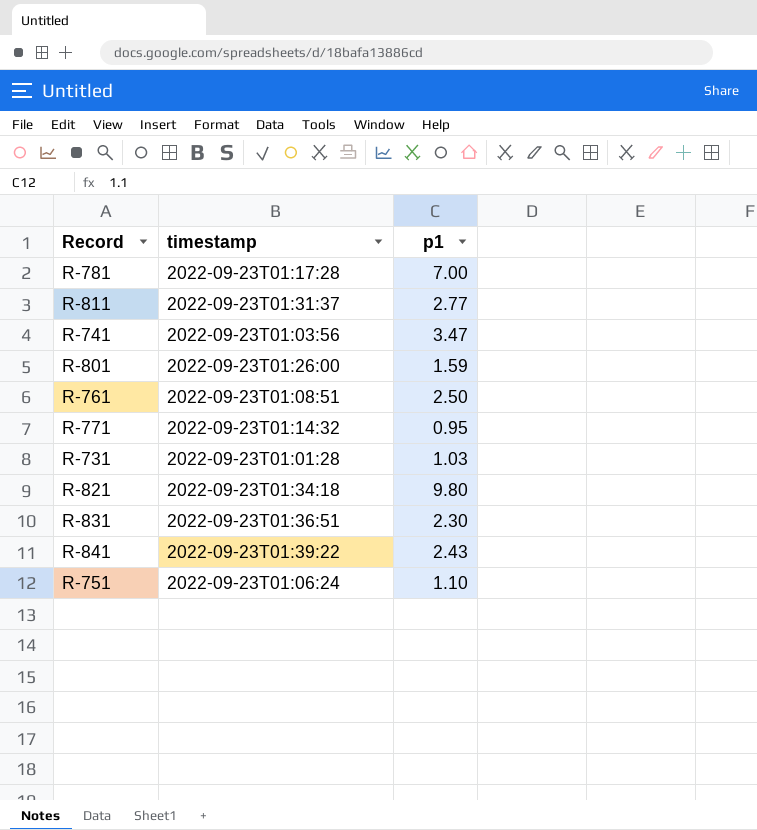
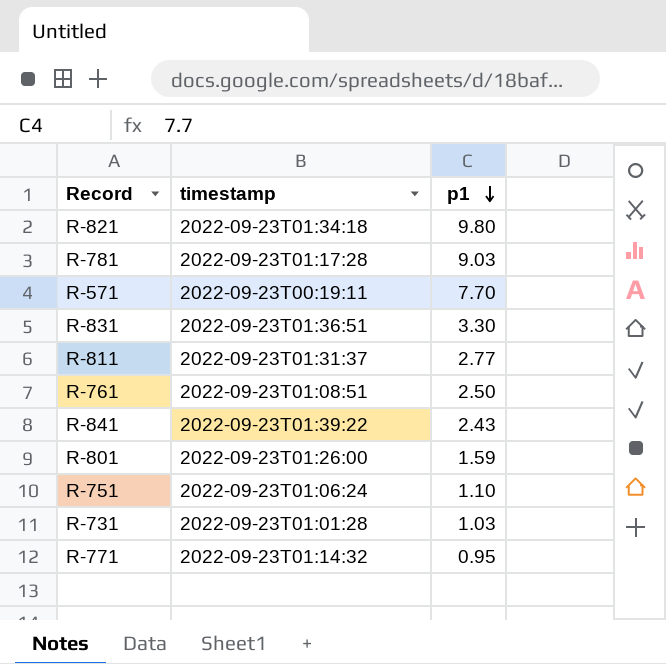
row order: none -> p1 descending
row R-741: 2022-09-23T01:03:56 | 3.47 -> none
R-781 | p1: 7.00 -> 9.03
row R-571: none -> 2022-09-23T00:19:11 | 7.70
R-831 | p1: 2.30 -> 3.30

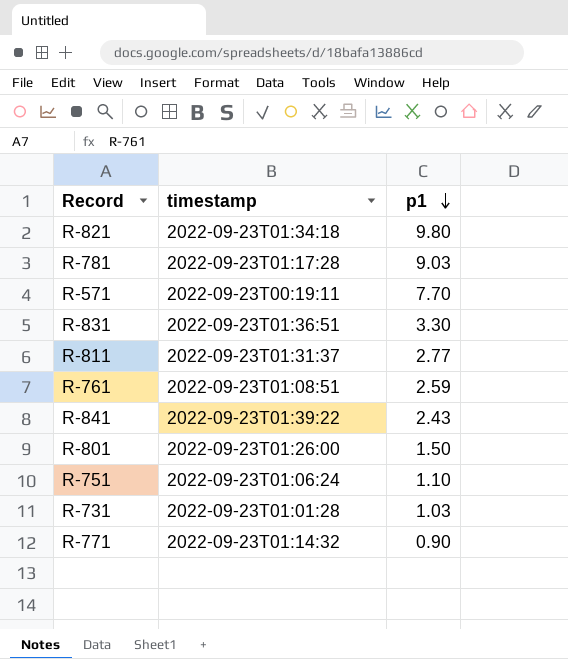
R-761 | p1: 2.50 -> 2.59
R-801 | p1: 1.59 -> 1.50
R-771 | p1: 0.95 -> 0.90

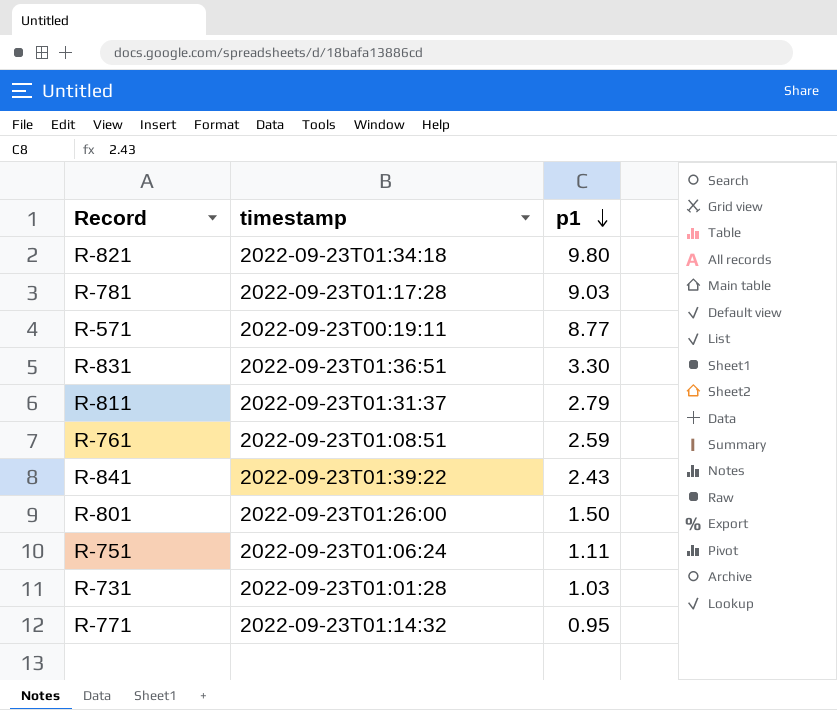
R-571 | p1: 7.70 -> 8.77
R-811 | p1: 2.77 -> 2.79
R-751 | p1: 1.10 -> 1.11
R-771 | p1: 0.90 -> 0.95

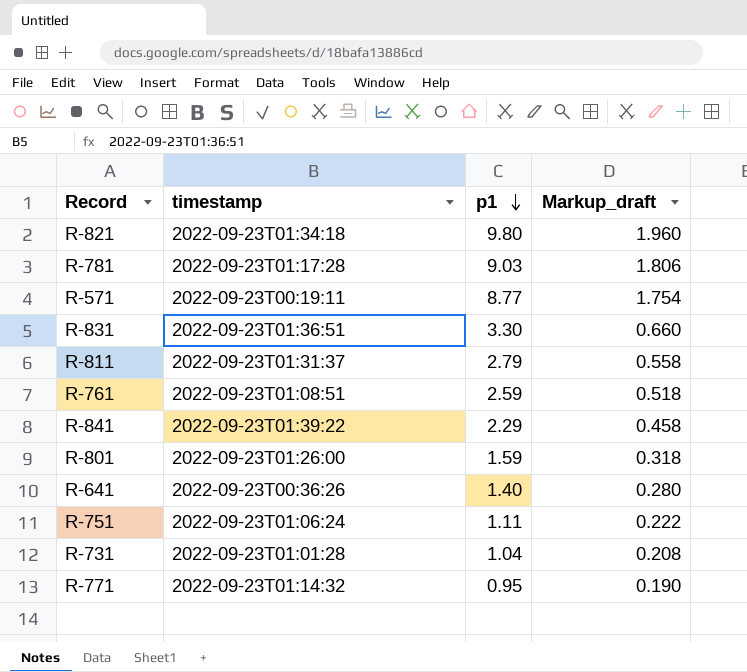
column Markup_draft | formula: none -> [p1] * 0.2
R-841 | p1: 2.43 -> 2.29
R-801 | p1: 1.50 -> 1.59
row R-641: none -> 2022-09-23T00:36:26 | 1.40 | 0.280
R-731 | p1: 1.03 -> 1.04

